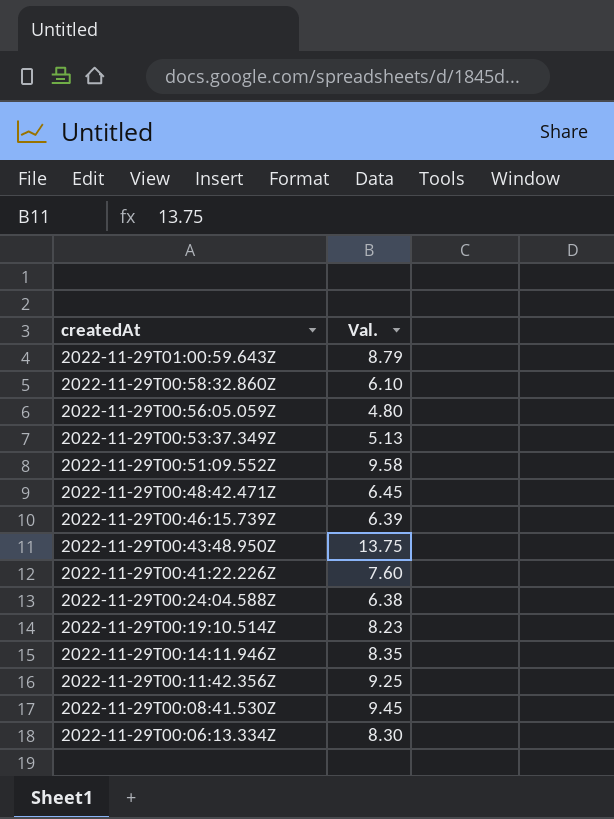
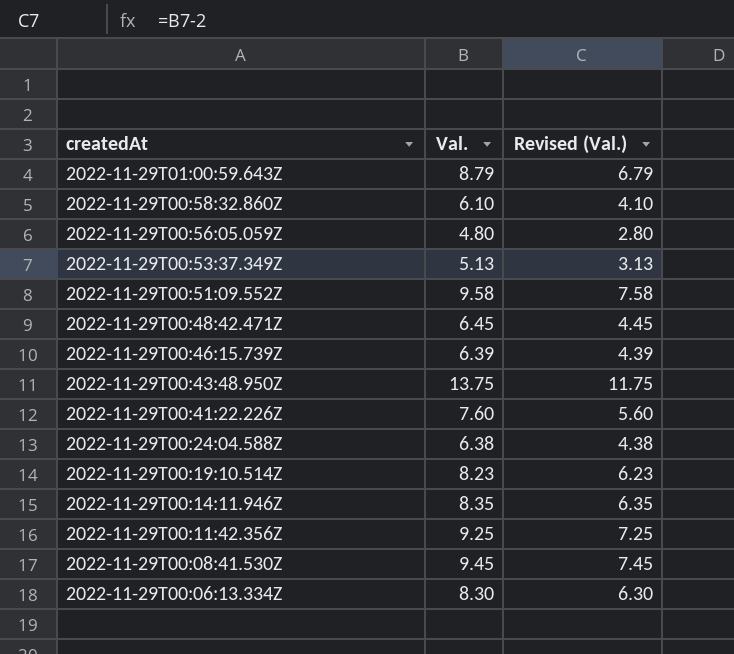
column Revised (Val.) | formula: none -> [Val.] - 2

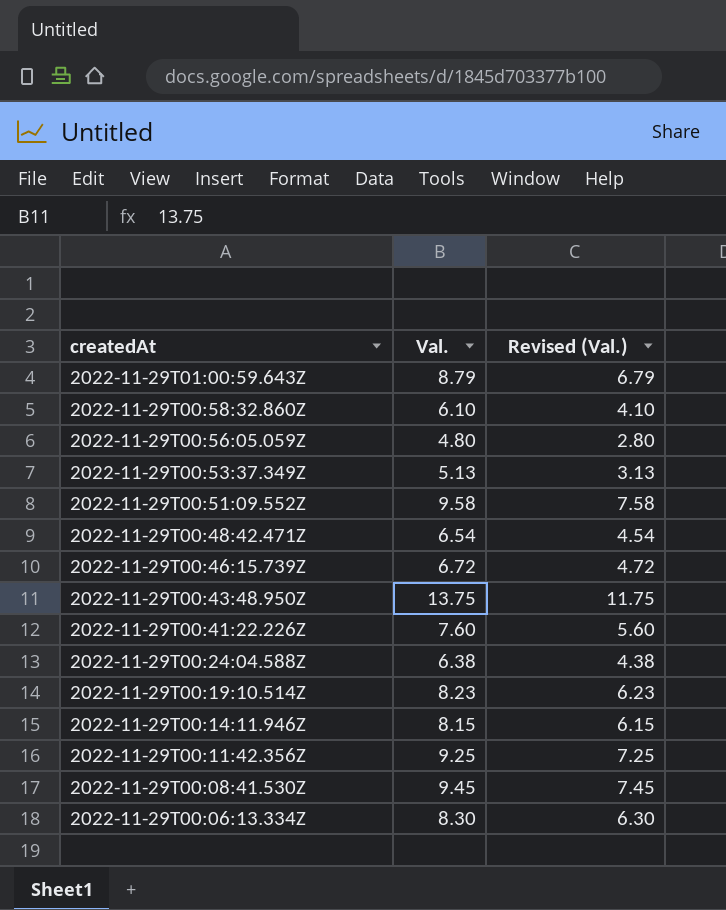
2022-11-29T00:48:42.471Z | Val.: 6.45 -> 6.54
2022-11-29T00:48:42.471Z | Revised (Val.): 4.45 -> 4.54
2022-11-29T00:46:15.739Z | Val.: 6.39 -> 6.72
2022-11-29T00:46:15.739Z | Revised (Val.): 4.39 -> 4.72
2022-11-29T00:14:11.946Z | Val.: 8.35 -> 8.15
2022-11-29T00:14:11.946Z | Revised (Val.): 6.35 -> 6.15

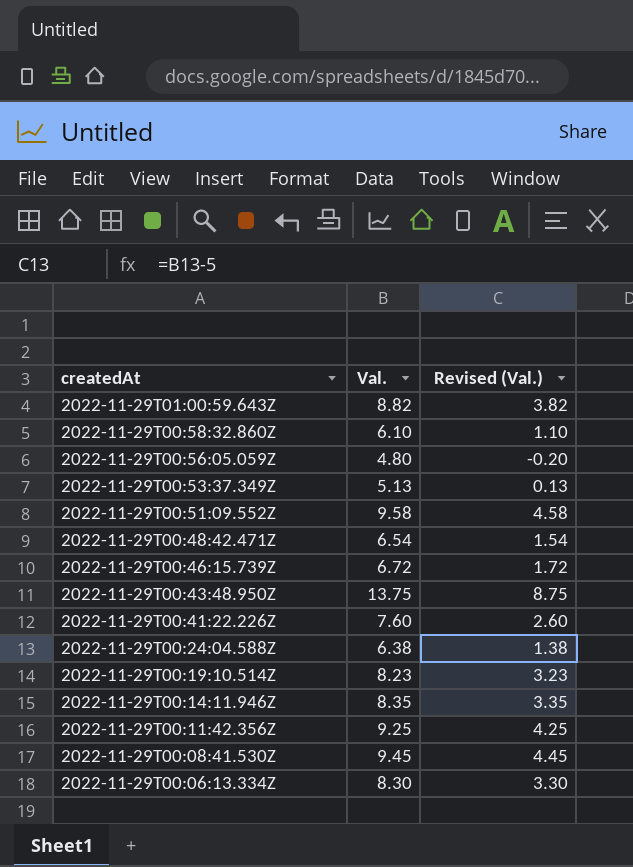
column Revised (Val.) | formula: [Val.] - 2 -> [Val.] - 5
2022-11-29T01:00:59.643Z | Val.: 8.79 -> 8.82
2022-11-29T00:14:11.946Z | Val.: 8.15 -> 8.35

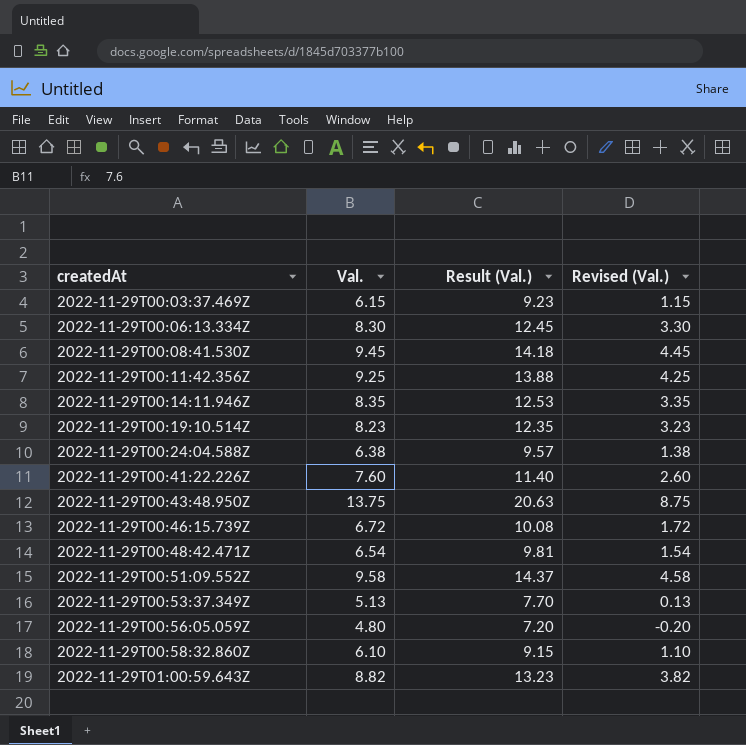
row order: createdAt descending -> createdAt ascending
column Result (Val.) | formula: none -> [Val.] * 1.5
row 2022-11-29T00:03:37.469Z: none -> 6.15 | 9.23 | 1.15

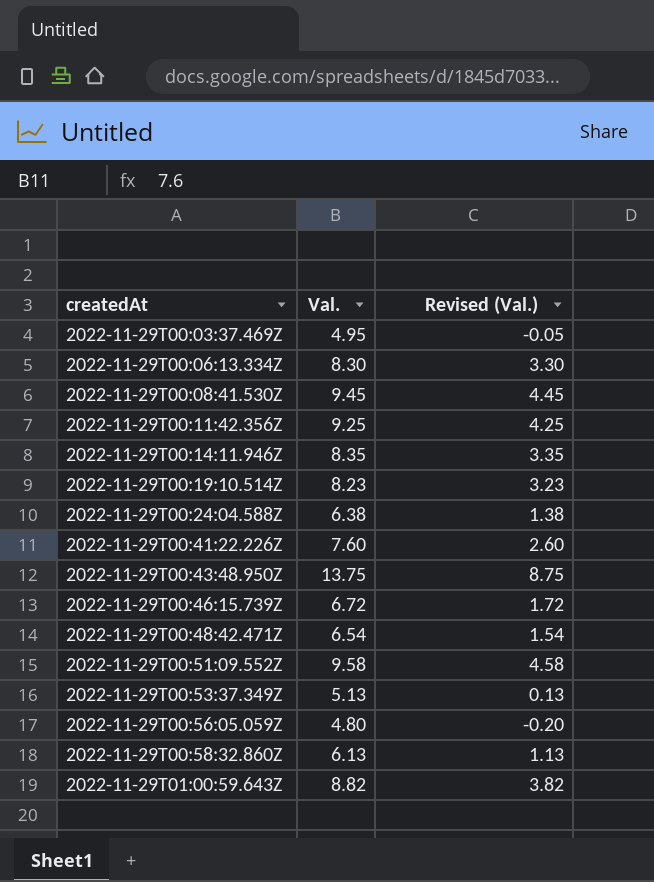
column Result (Val.) | formula: [Val.] * 1.5 -> none
2022-11-29T00:03:37.469Z | Val.: 6.15 -> 4.95
2022-11-29T00:03:37.469Z | Revised (Val.): 1.15 -> -0.05
2022-11-29T00:58:32.860Z | Val.: 6.10 -> 6.13
2022-11-29T00:58:32.860Z | Revised (Val.): 1.10 -> 1.13

